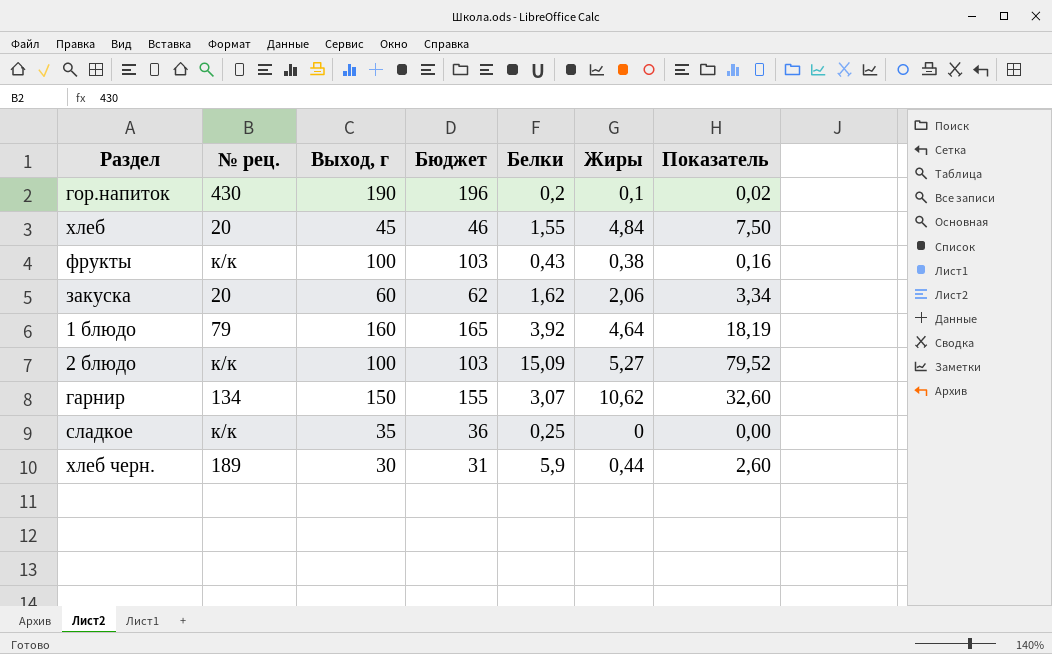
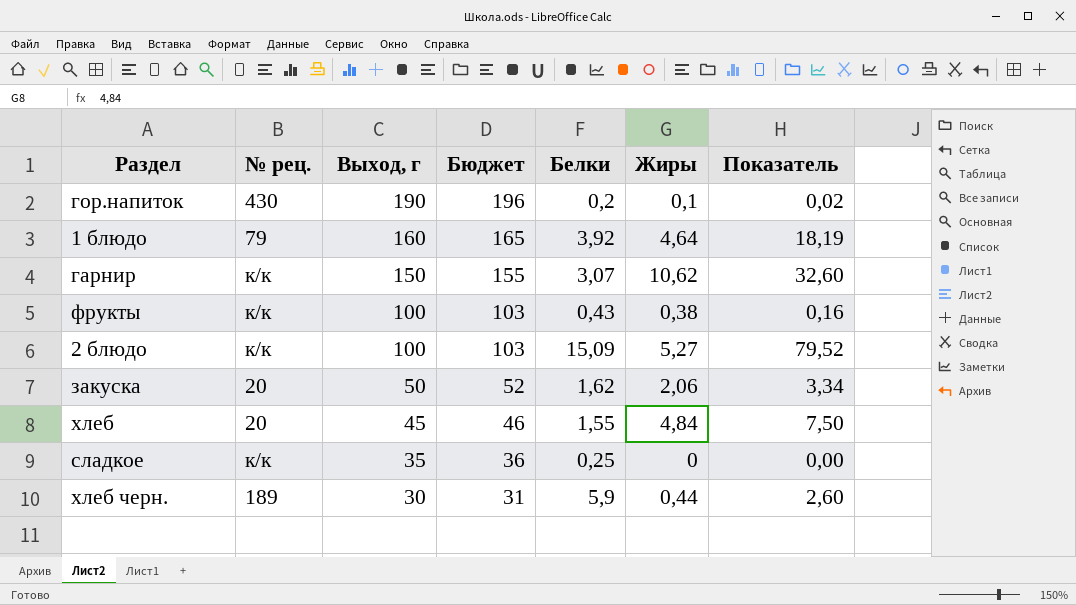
row order: none -> Выход, г descending
гарнир | № рец.: 134 -> к/к
закуска | Выход, г: 60 -> 50
закуска | Бюджет: 62 -> 52

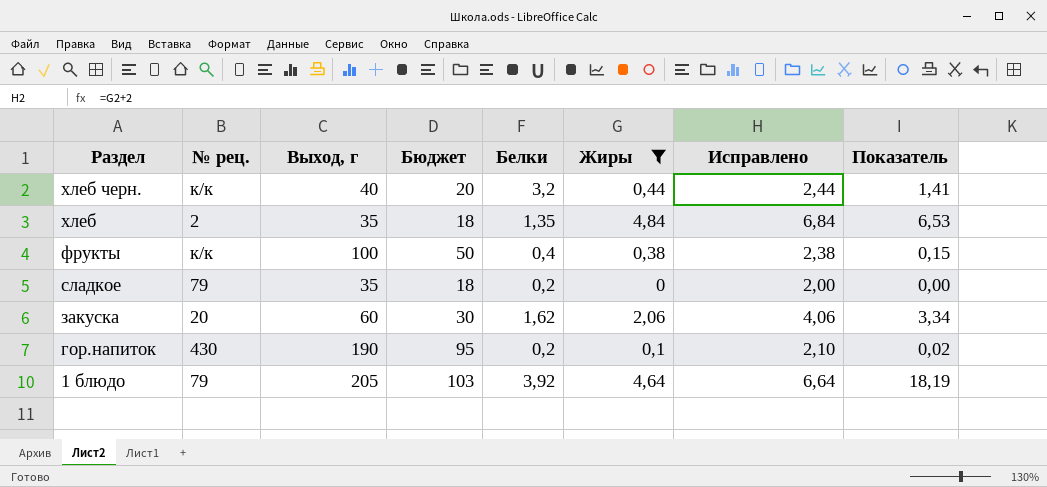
filter: none -> Жиры <= 4,84
row order: Выход, г descending -> Раздел descending
column Бюджет | formula: [Выход, г] * 1,03 -> [Выход, г] * 0,5
column Исправлено | formula: none -> [Жиры] + 2
хлеб черн. | № рец.: 189 -> к/к
хлеб черн. | Выход, г: 30 -> 40
хлеб черн. | Белки: 5,9 -> 3,2
хлеб черн. | Показатель: 2,60 -> 1,41
хлеб | № рец.: 20 -> 2
хлеб | Выход, г: 45 -> 35
хлеб | Белки: 1,55 -> 1,35
хлеб | Показатель: 7,50 -> 6,53
фрукты | Белки: 0,43 -> 0,4
фрукты | Показатель: 0,16 -> 0,15
сладкое | № рец.: к/к -> 79
сладкое | Белки: 0,25 -> 0,2
закуска | Выход, г: 50 -> 60
1 блюдо | Выход, г: 160 -> 205

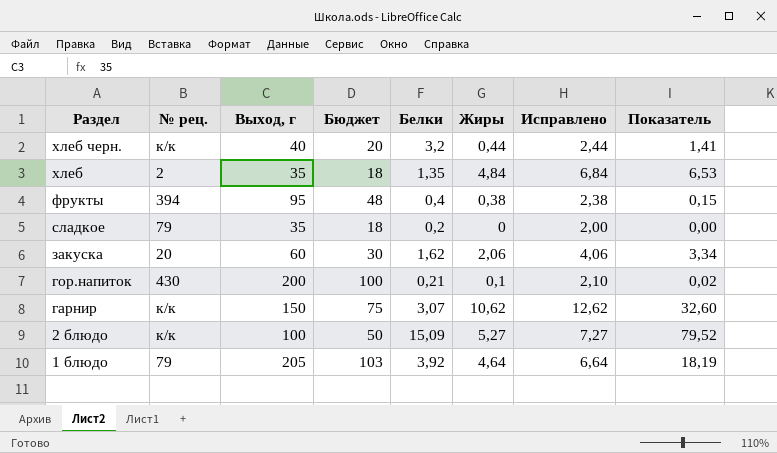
filter: Жиры <= 4,84 -> none
фрукты | № рец.: к/к -> 394
фрукты | Выход, г: 100 -> 95
фрукты | Бюджет: 50 -> 48
гор.напиток | Выход, г: 190 -> 200
гор.напиток | Бюджет: 95 -> 100
гор.напиток | Белки: 0,2 -> 0,21

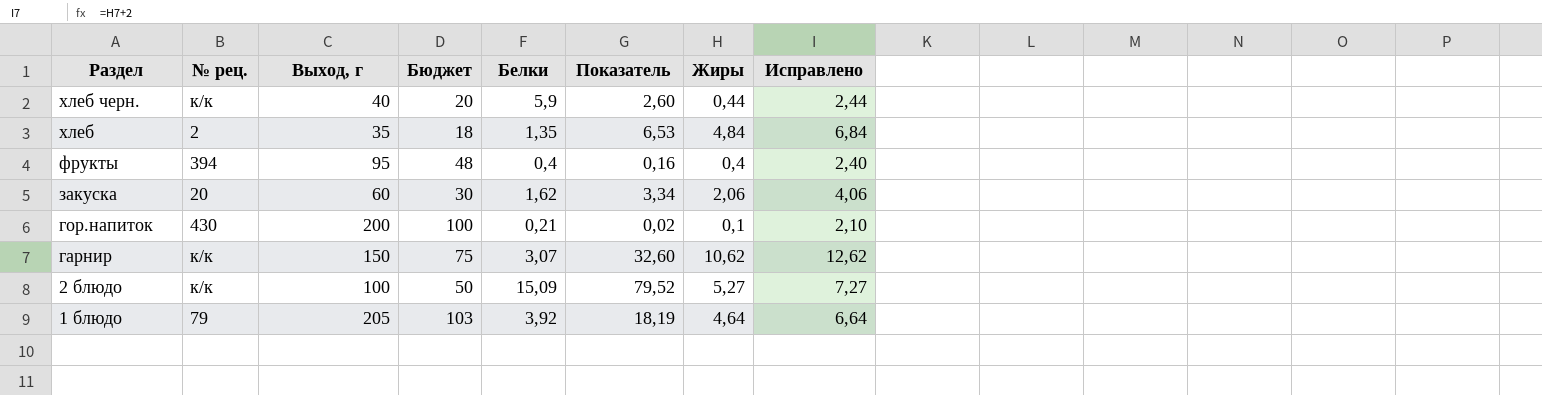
column Показатель | position: 8 -> 6
row сладкое: 79 | 35 | 18 | 0,2 | 0 | 2,00 | 0,00 -> none
хлеб черн. | Белки: 3,2 -> 5,9
хлеб черн. | Показатель: 1,41 -> 2,60
фрукты | Показатель: 0,15 -> 0,16
фрукты | Жиры: 0,38 -> 0,4
фрукты | Исправлено: 2,38 -> 2,40

